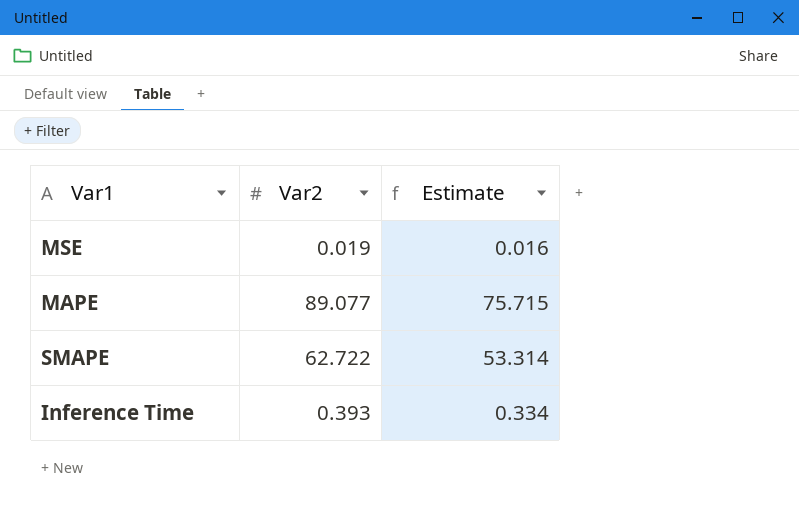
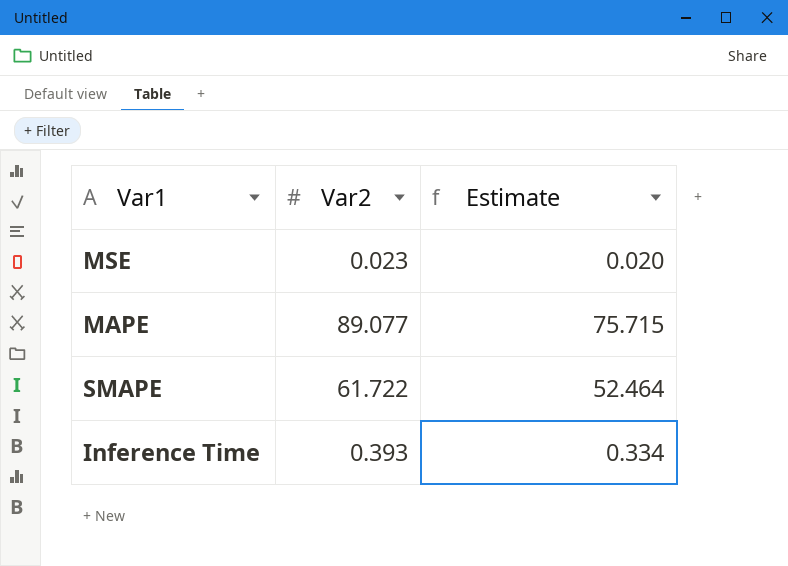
MSE | Var2: 0.019 -> 0.023
MSE | Estimate: 0.016 -> 0.020
SMAPE | Var2: 62.722 -> 61.722
SMAPE | Estimate: 53.314 -> 52.464

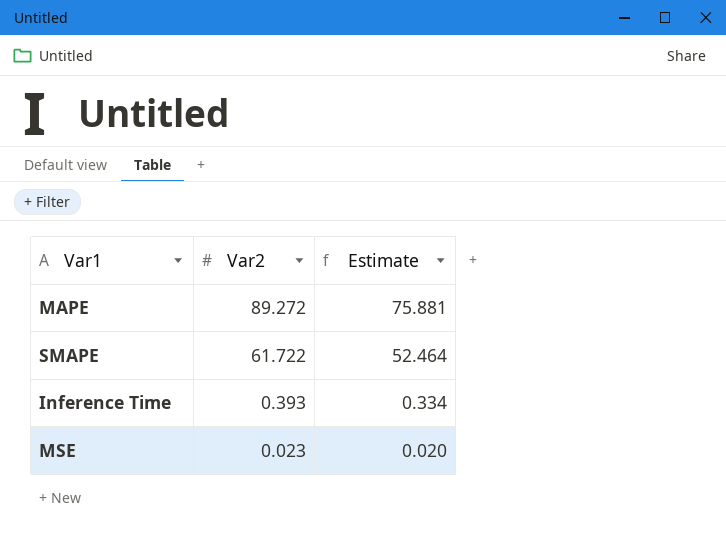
row order: none -> Var2 descending
MAPE | Var2: 89.077 -> 89.272
MAPE | Estimate: 75.715 -> 75.881

